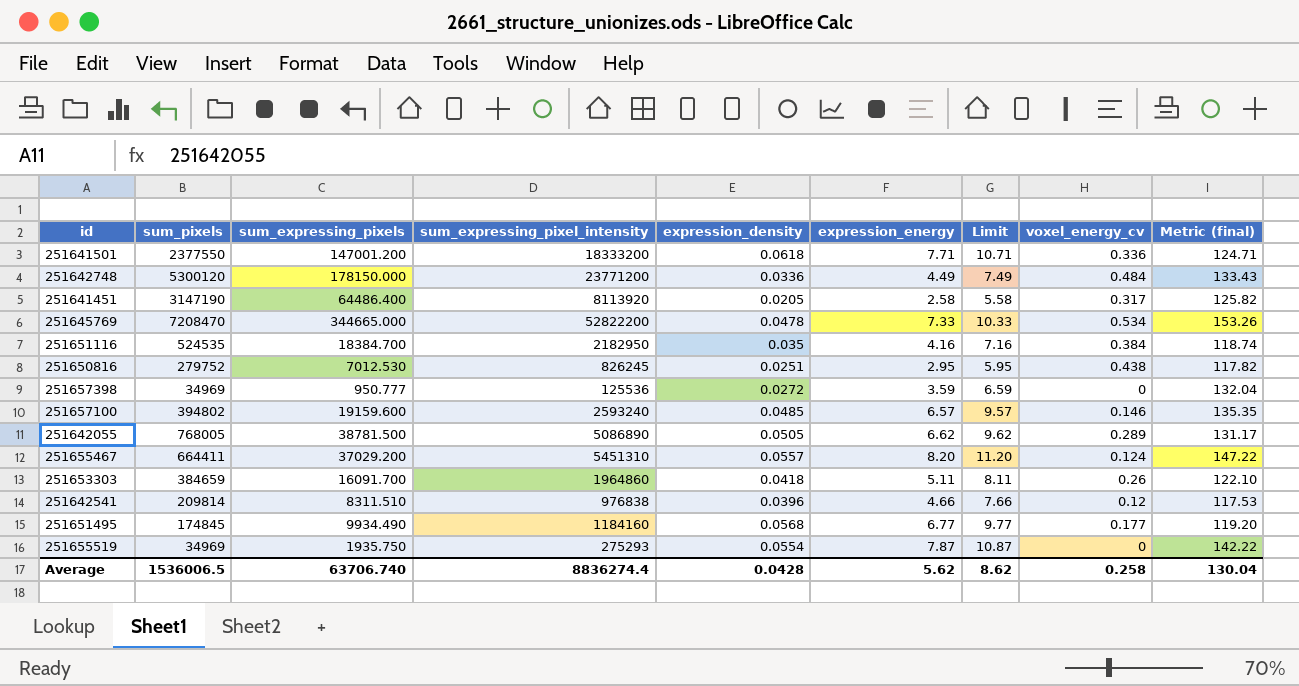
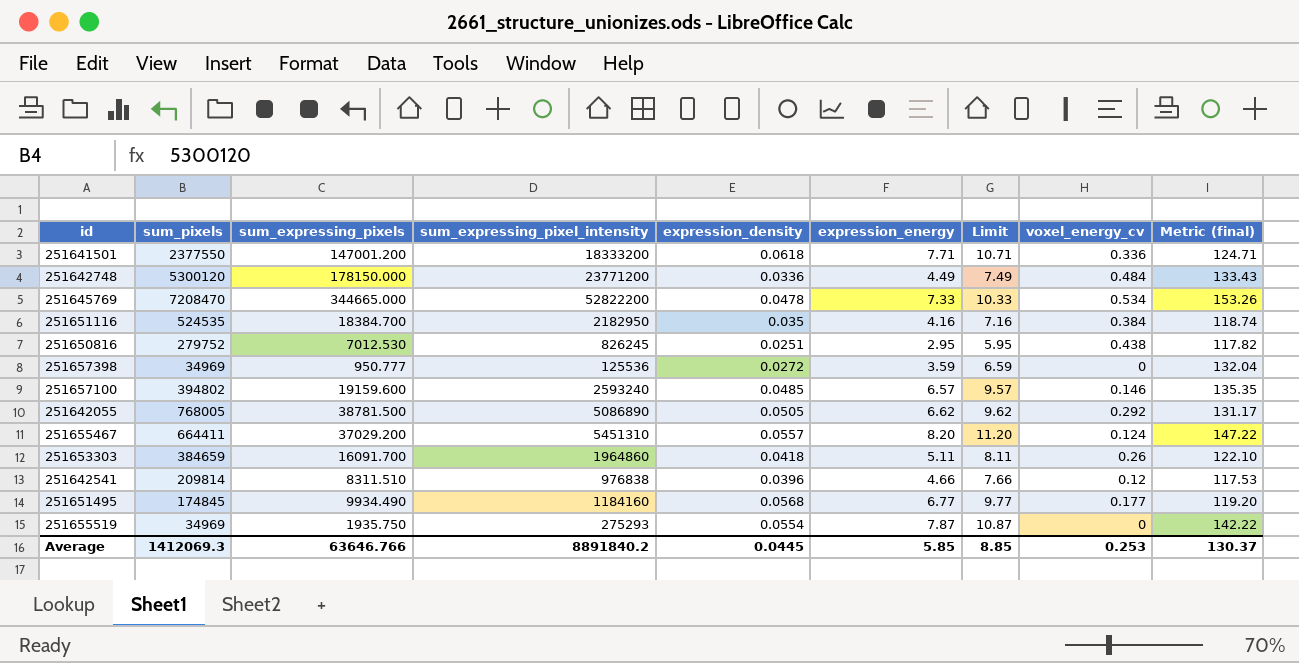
row 251641451: 3147190 | 64486.400 | 8113920 | 0.0205 | 2.58 | 5.58 | 0.317 | 125.82 -> none
251642055 | voxel_energy_cv: 0.289 -> 0.292
Average | sum_pixels: 1536006.5 -> 1412069.3
Average | sum_expressing_pixels: 63706.740 -> 63646.766
Average | sum_expressing_pixel_intensity: 8836274.4 -> 8891840.2
Average | expression_density: 0.0428 -> 0.0445
Average | expression_energy: 5.62 -> 5.85
Average | Limit: 8.62 -> 8.85
Average | voxel_energy_cv: 0.258 -> 0.253
Average | Metric (final): 130.04 -> 130.37

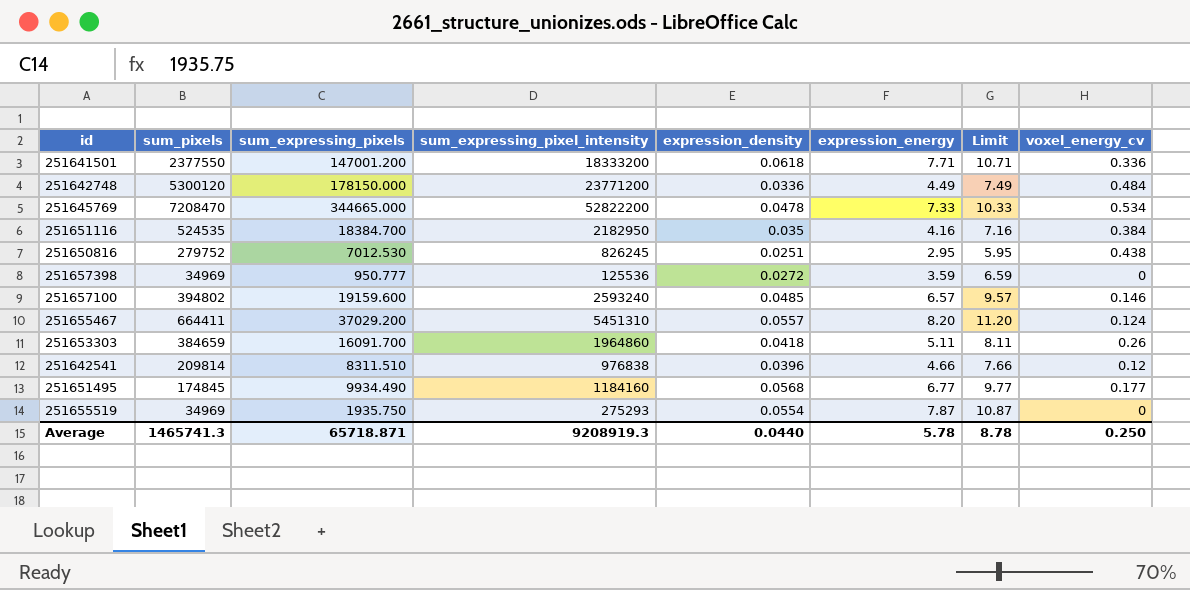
column Metric (final) | formula: [sum_expressing_pixel_intensity] / [sum_expressing_pixels] -> none
row 251642055: 768005 | 38781.500 | 5086890 | 0.0505 | 6.62 | 9.62 | 0.292 | 131.17 -> none
Average | sum_pixels: 1412069.3 -> 1465741.3
Average | sum_expressing_pixels: 63646.766 -> 65718.871
Average | sum_expressing_pixel_intensity: 8891840.2 -> 9208919.3
Average | expression_density: 0.0445 -> 0.0440
Average | expression_energy: 5.85 -> 5.78
Average | Limit: 8.85 -> 8.78
Average | voxel_energy_cv: 0.253 -> 0.250

